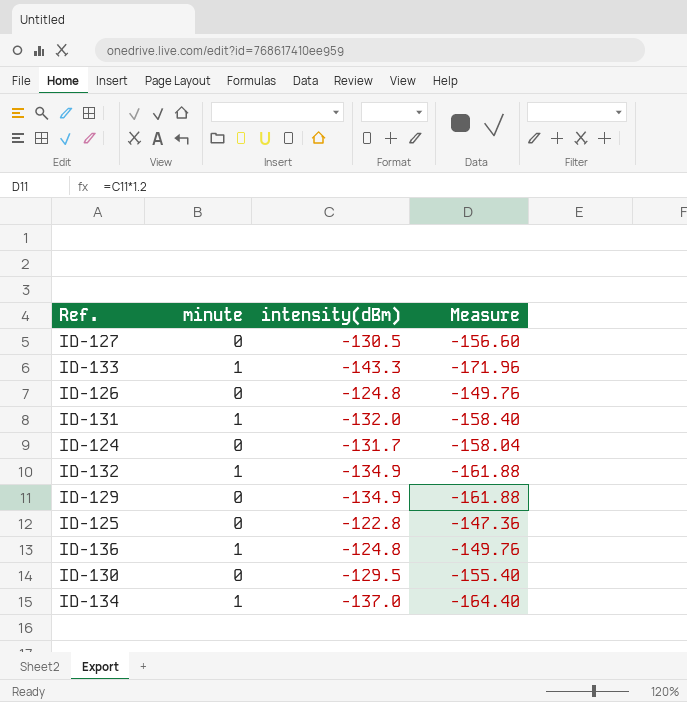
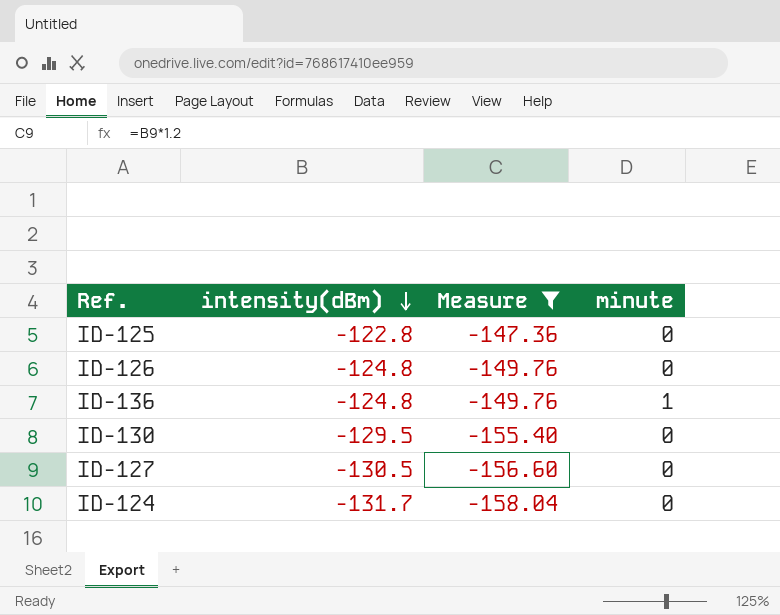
filter: none -> Measure >= -158.04
row order: none -> intensity(dBm) descending
column minute | position: 2 -> 4

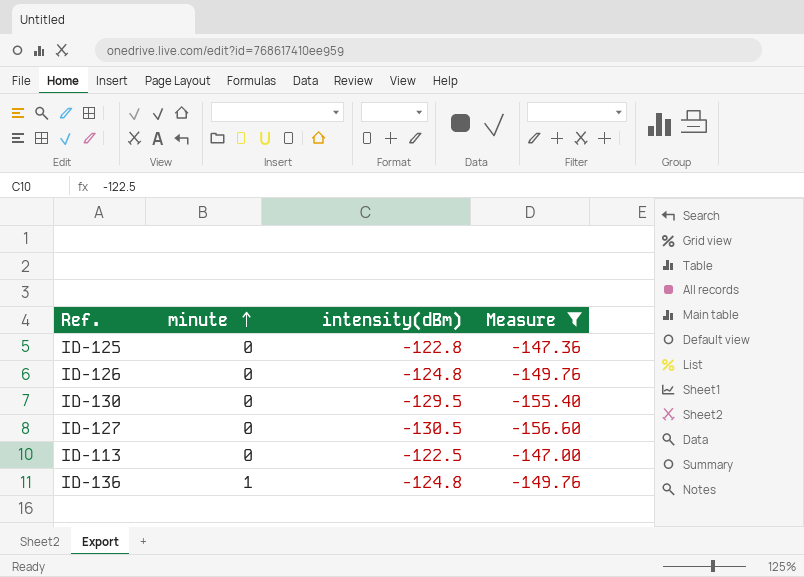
row order: intensity(dBm) descending -> minute ascending
column minute | position: 4 -> 2
row ID-124: -131.7 | -158.04 | 0 -> none
row ID-113: none -> 0 | -122.5 | -147.00

